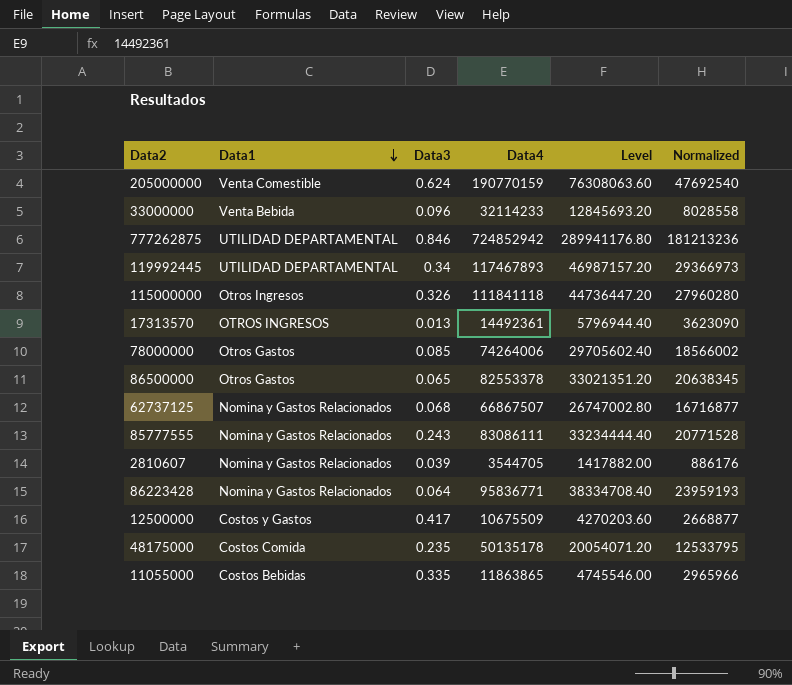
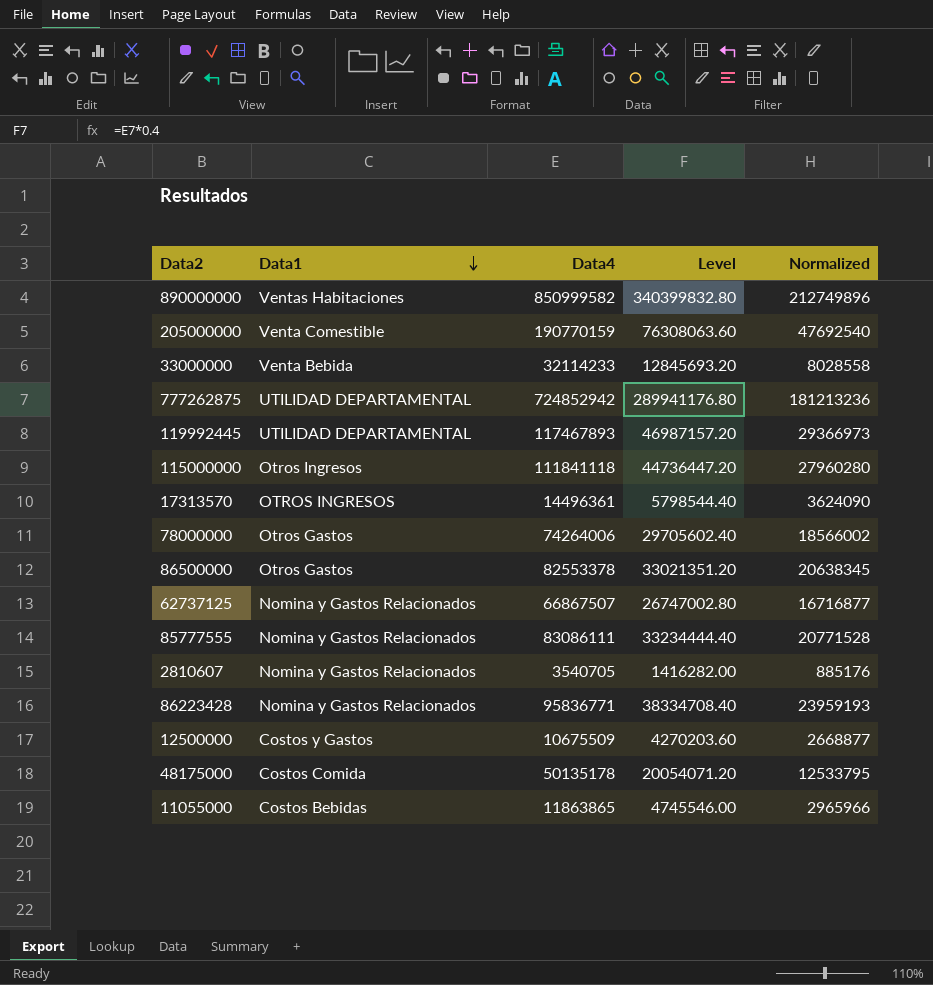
column Data3 | position: 3 -> none
row 890000000: none -> Ventas Habitaciones | 850999582 | 340399832.80 | 212749896
17313570 | Data4: 14492361 -> 14496361
17313570 | Level: 5796944.40 -> 5798544.40
17313570 | Normalized: 3623090 -> 3624090
2810607 | Data4: 3544705 -> 3540705
2810607 | Level: 1417882.00 -> 1416282.00
2810607 | Normalized: 886176 -> 885176

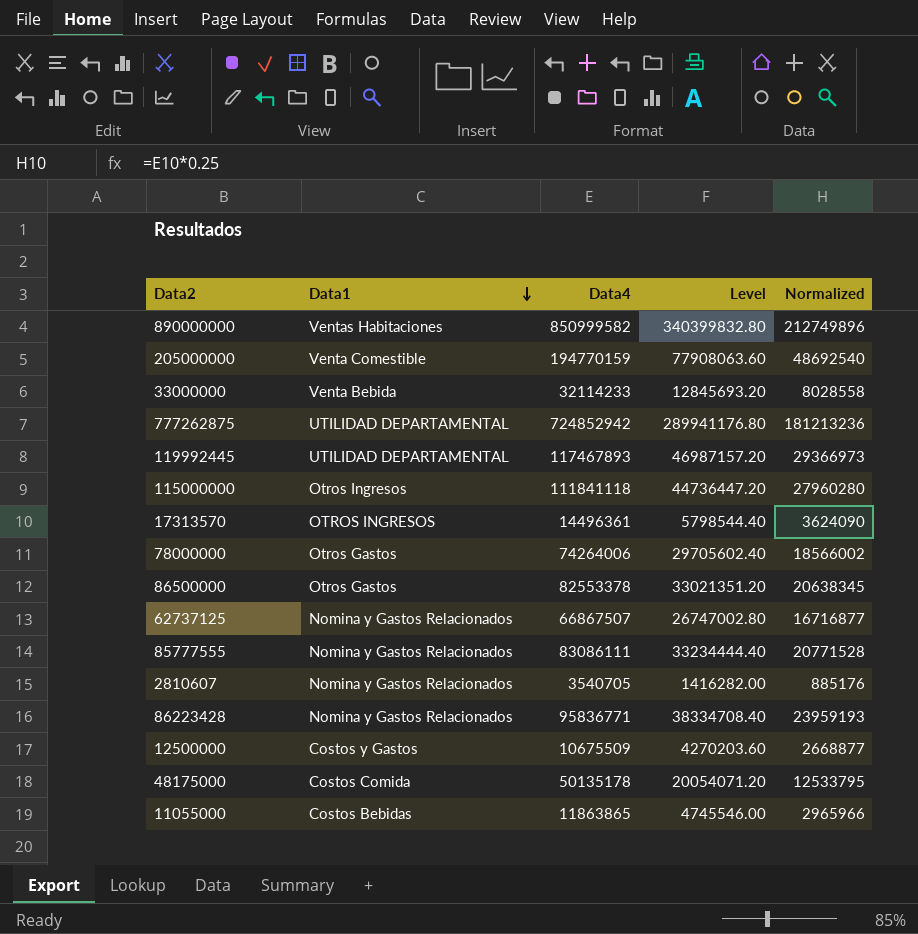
205000000 | Data4: 190770159 -> 194770159
205000000 | Level: 76308063.60 -> 77908063.60
205000000 | Normalized: 47692540 -> 48692540

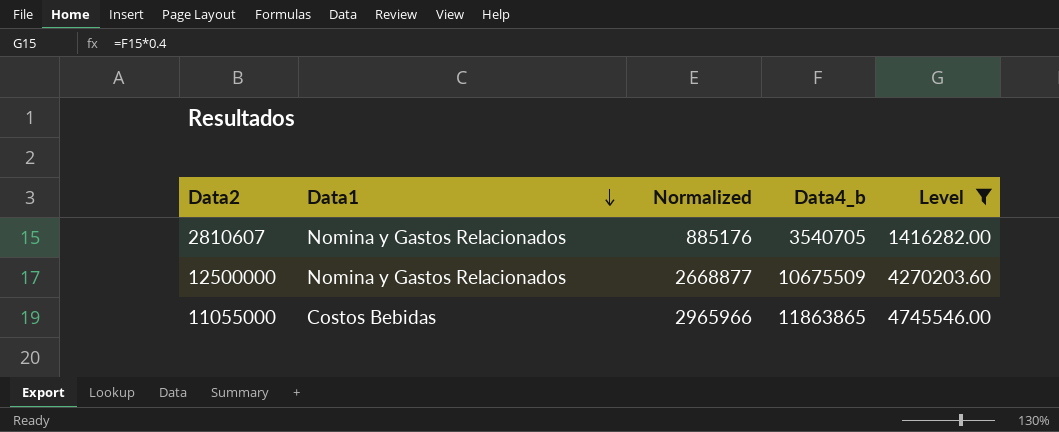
filter: none -> Level <= 4745546.00
column Normalized | position: 5 -> 3
column name: Data4 -> Data4_b
12500000 | Data1: Costos y Gastos -> Nomina y Gastos Relacionados

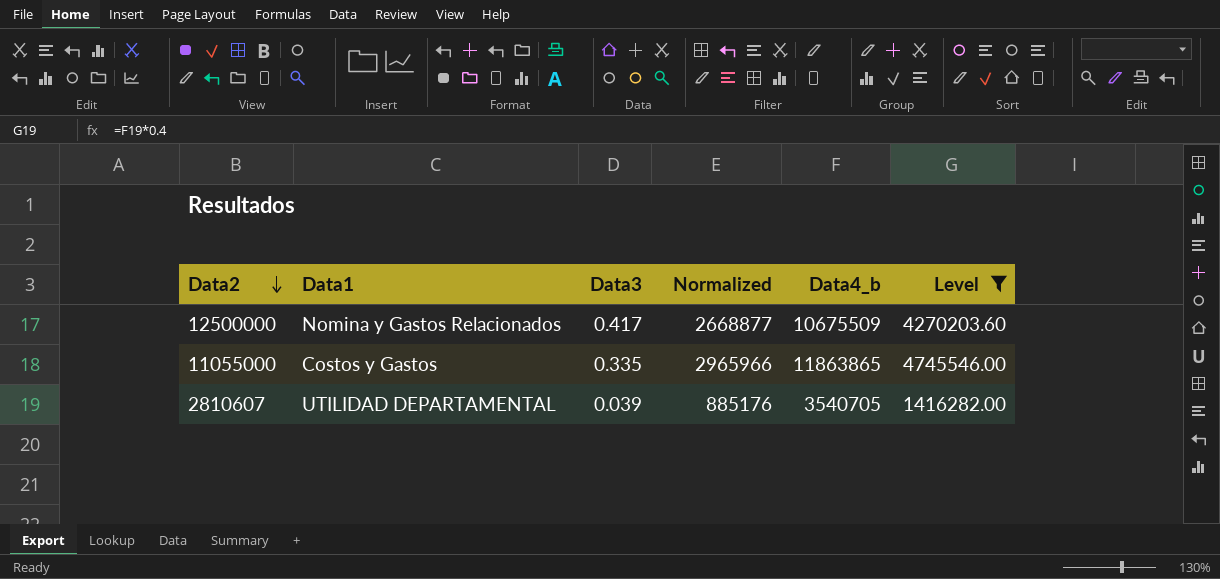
row order: Data1 descending -> Data2 descending
column Data3 | position: none -> 3
11055000 | Data1: Costos Bebidas -> Costos y Gastos
2810607 | Data1: Nomina y Gastos Relacionados -> UTILIDAD DEPARTAMENTAL

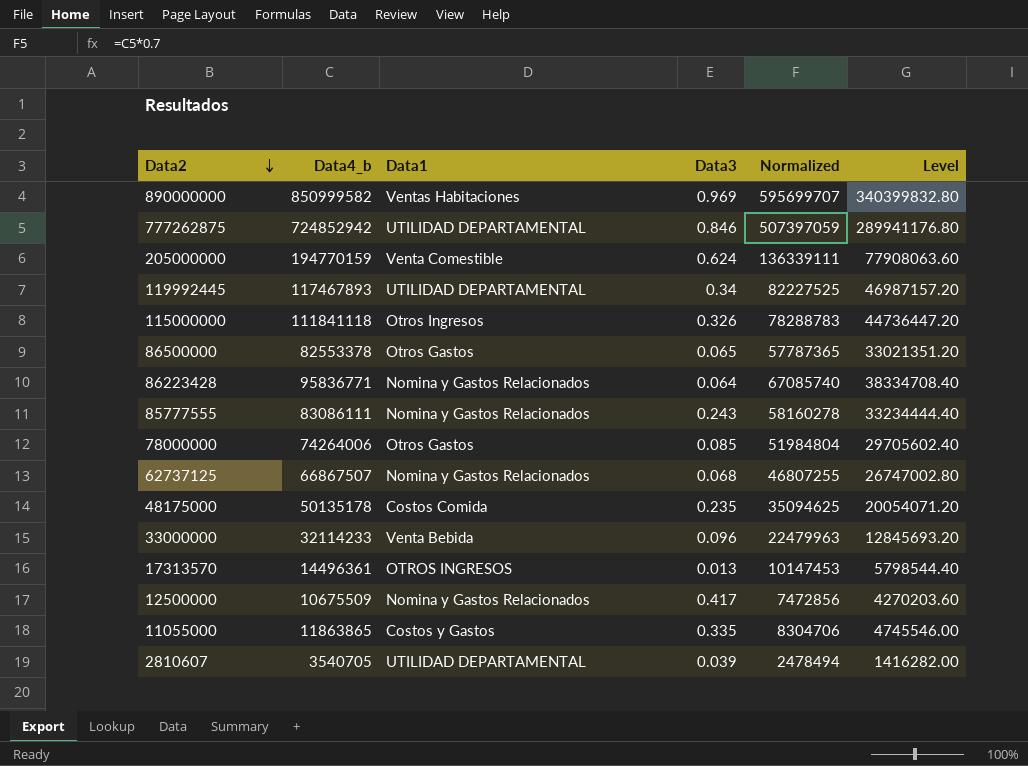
filter: Level <= 4745546.00 -> none
column Data4_b | position: 5 -> 2
column Normalized | formula: [Data4_b] * 0.25 -> [Data4_b] * 0.7

